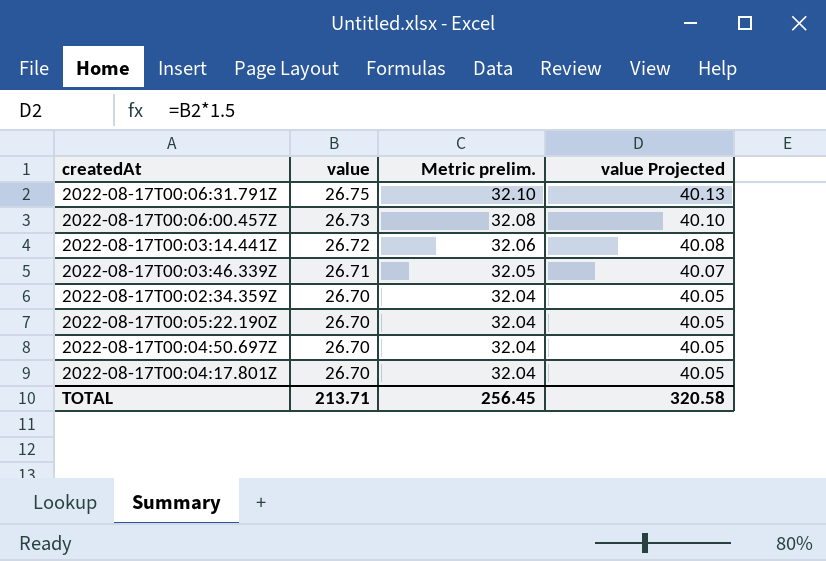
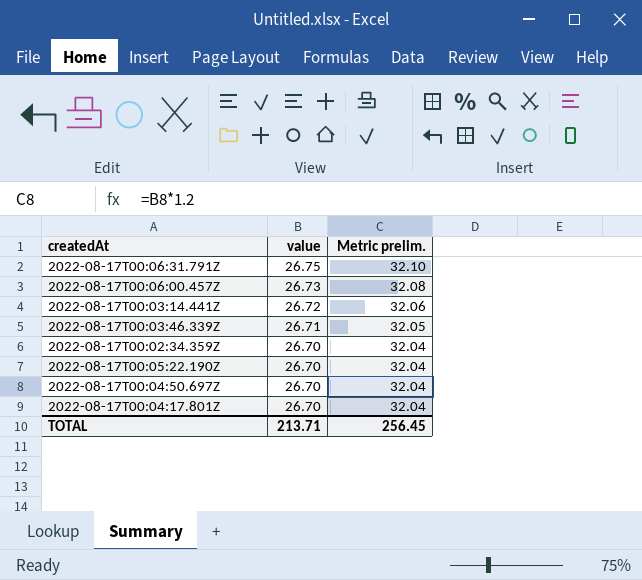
column value Projected | formula: [value] * 1.5 -> none

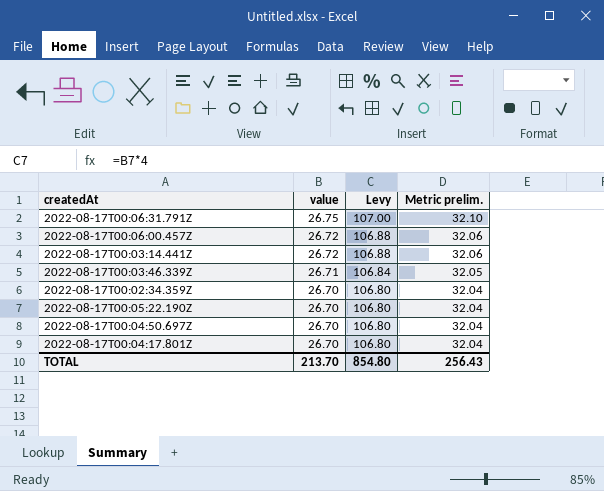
column Levy | formula: none -> [value] * 4
2022-08-17T00:06:00.457Z | value: 26.73 -> 26.72
2022-08-17T00:06:00.457Z | Metric prelim.: 32.08 -> 32.06
TOTAL | value: 213.71 -> 213.70
TOTAL | Metric prelim.: 256.45 -> 256.43

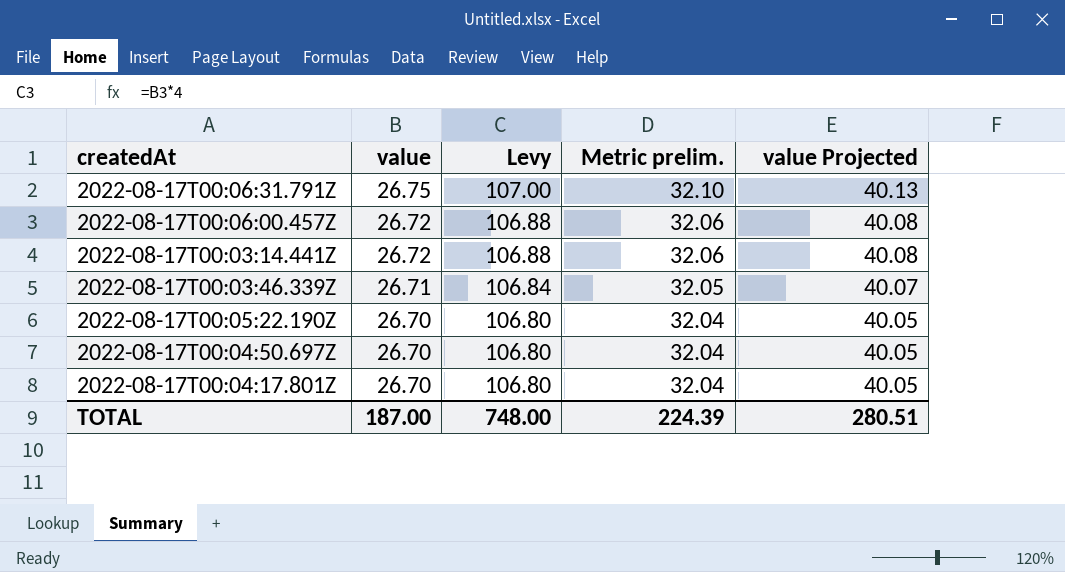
column value Projected | formula: none -> [value] * 1.5
row 2022-08-17T00:02:34.359Z: 26.70 | 106.80 | 32.04 -> none
TOTAL | value: 213.70 -> 187.00
TOTAL | Levy: 854.80 -> 748.00
TOTAL | Metric prelim.: 256.43 -> 224.39

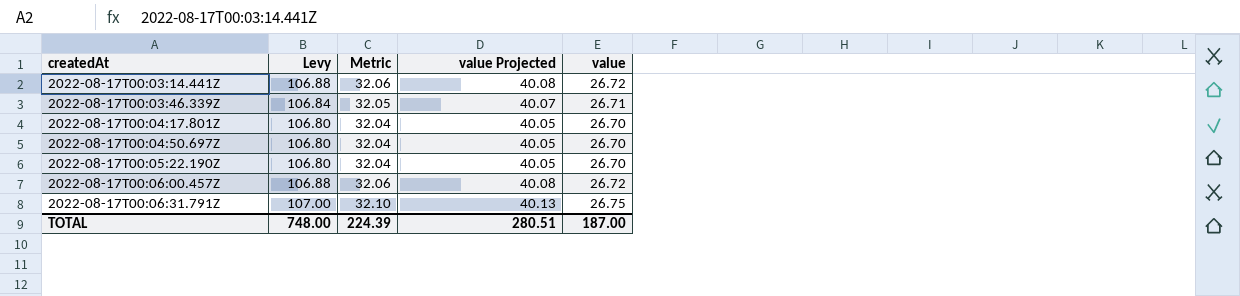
row order: value descending -> createdAt ascending
column name: Metric prelim. -> Metric
column value | position: 2 -> 5

